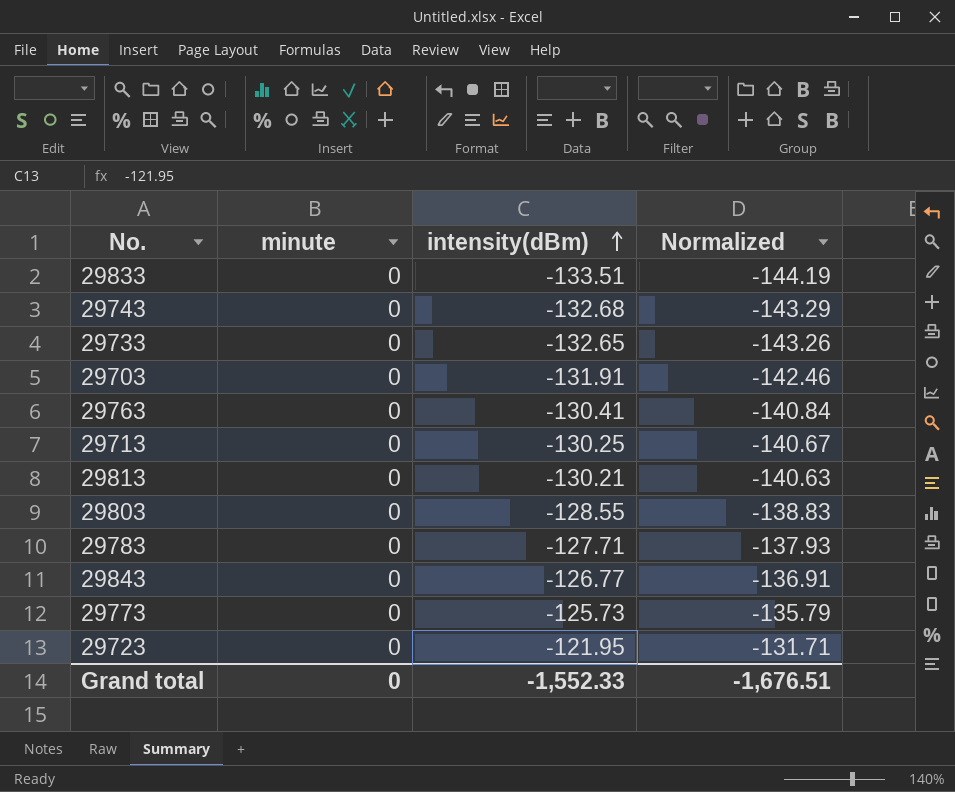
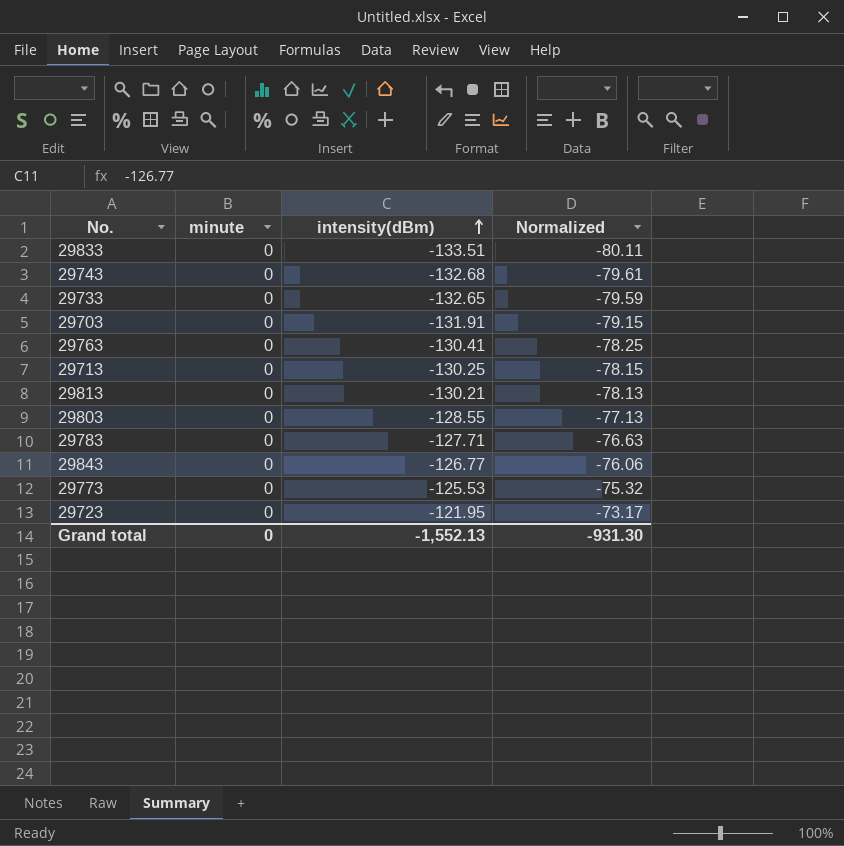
column Normalized | formula: [intensity(dBm)] * 1.08 -> [intensity(dBm)] * 0.6
29773 | intensity(dBm): -125.73 -> -125.53
Grand total | intensity(dBm): -1,552.33 -> -1,552.13
Grand total | Normalized: -1,676.51 -> -931.30

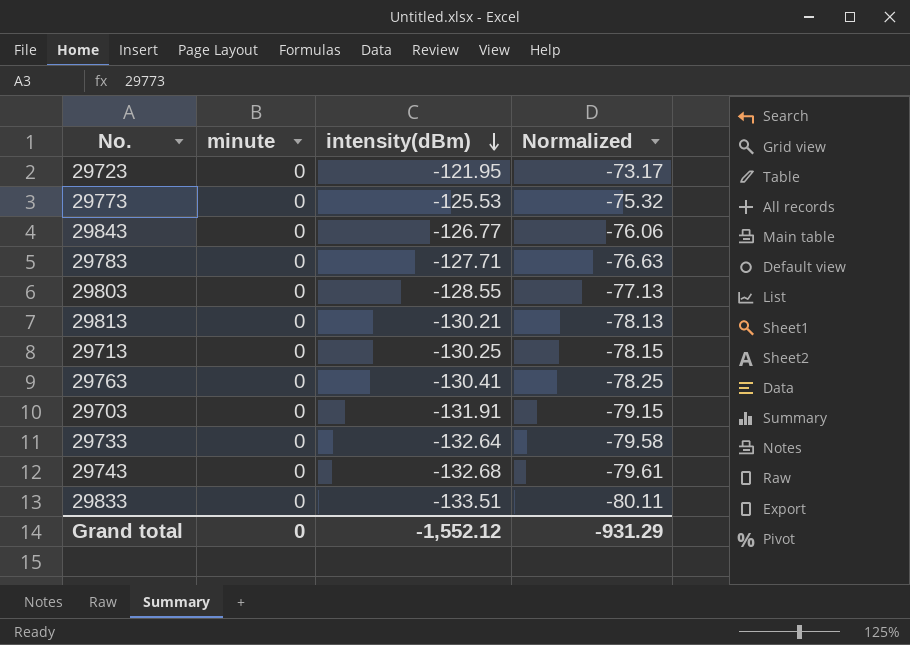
row order: intensity(dBm) ascending -> intensity(dBm) descending
29733 | intensity(dBm): -132.65 -> -132.64
29733 | Normalized: -79.59 -> -79.58
Grand total | intensity(dBm): -1,552.13 -> -1,552.12
Grand total | Normalized: -931.30 -> -931.29

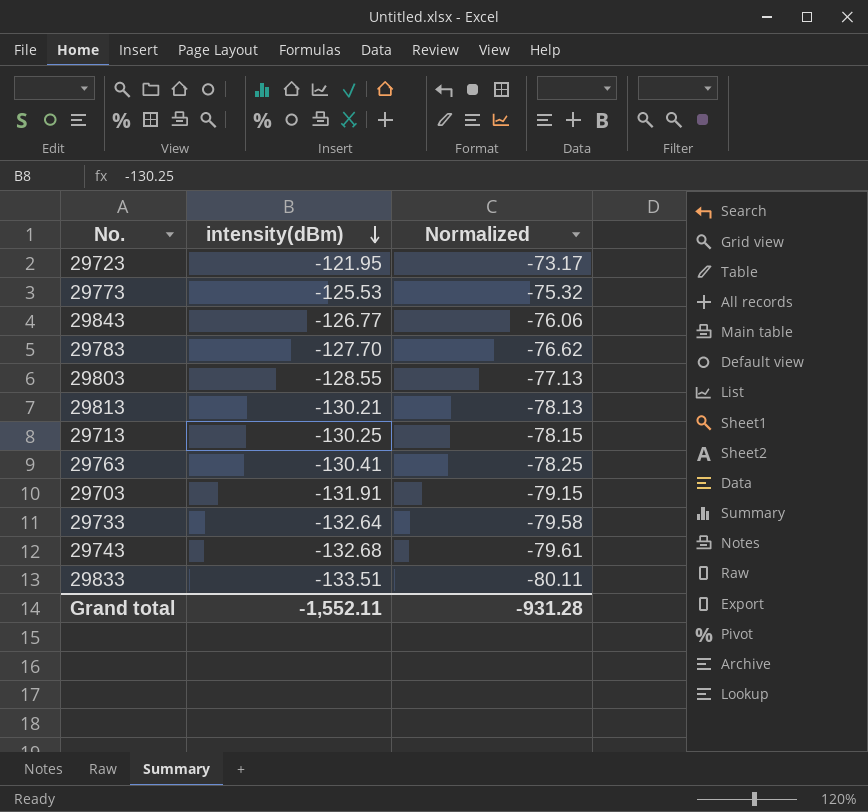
column minute | position: 2 -> none
29783 | intensity(dBm): -127.71 -> -127.70
29783 | Normalized: -76.63 -> -76.62
Grand total | intensity(dBm): -1,552.12 -> -1,552.11
Grand total | Normalized: -931.29 -> -931.28

